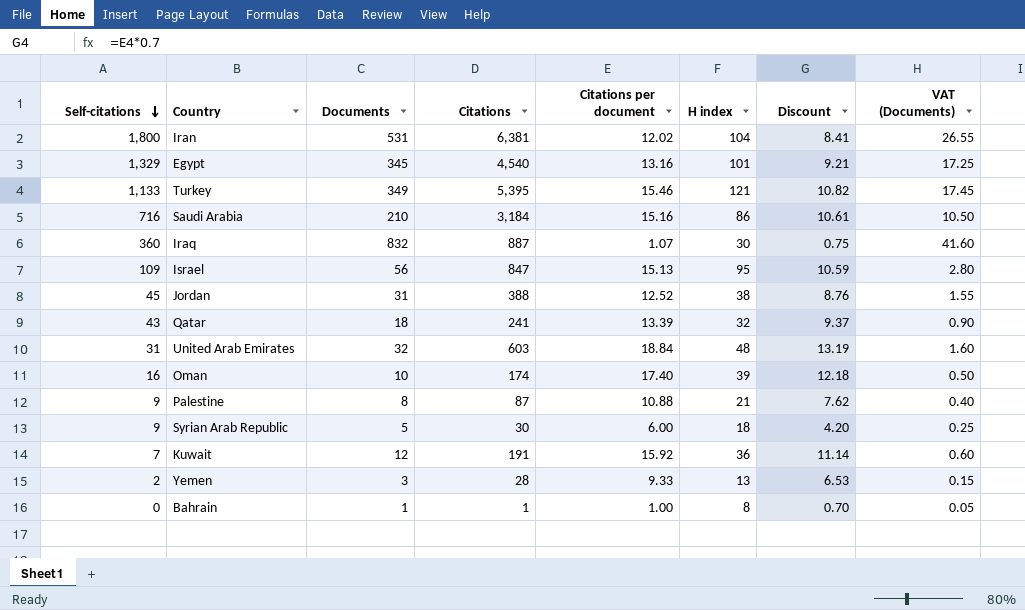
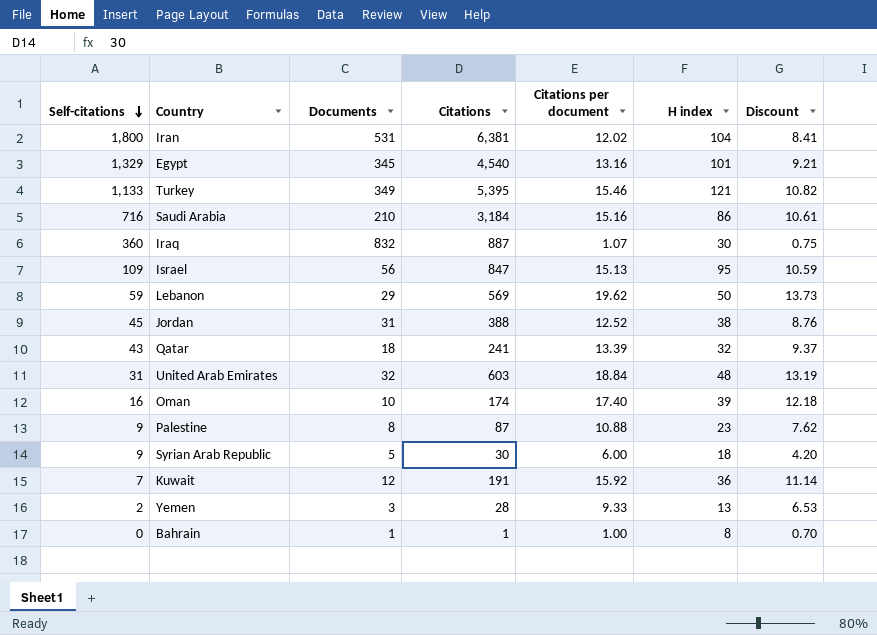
column VAT (Documents) | formula: [Documents] * 0.05 -> none
row Lebanon: none -> 59 | 29 | 569 | 19.62 | 50 | 13.73
Palestine | H index: 21 -> 23

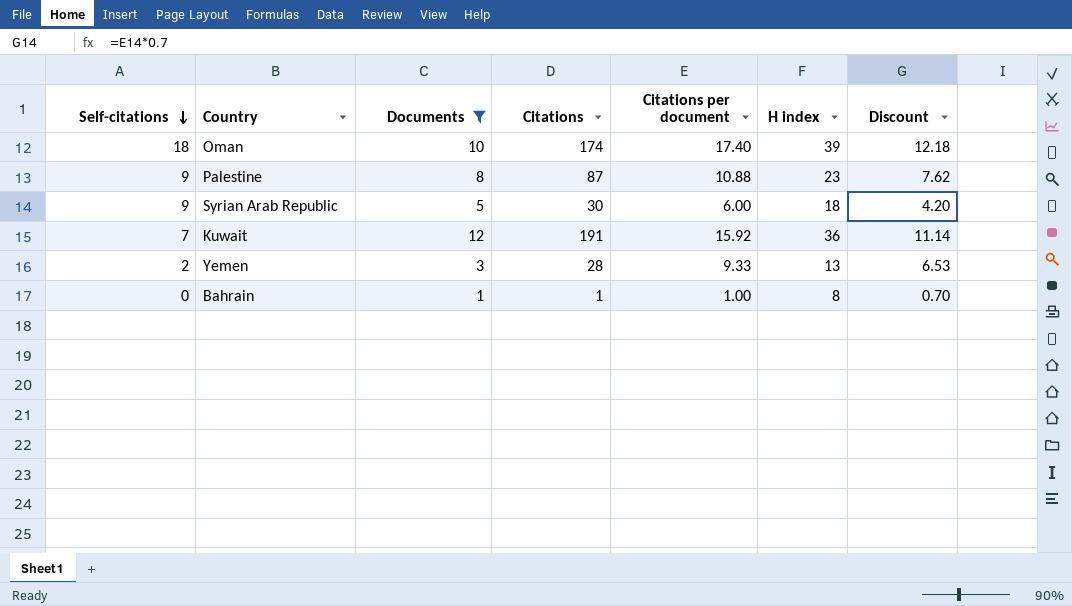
filter: none -> Documents <= 12
Oman | Self-citations: 16 -> 18

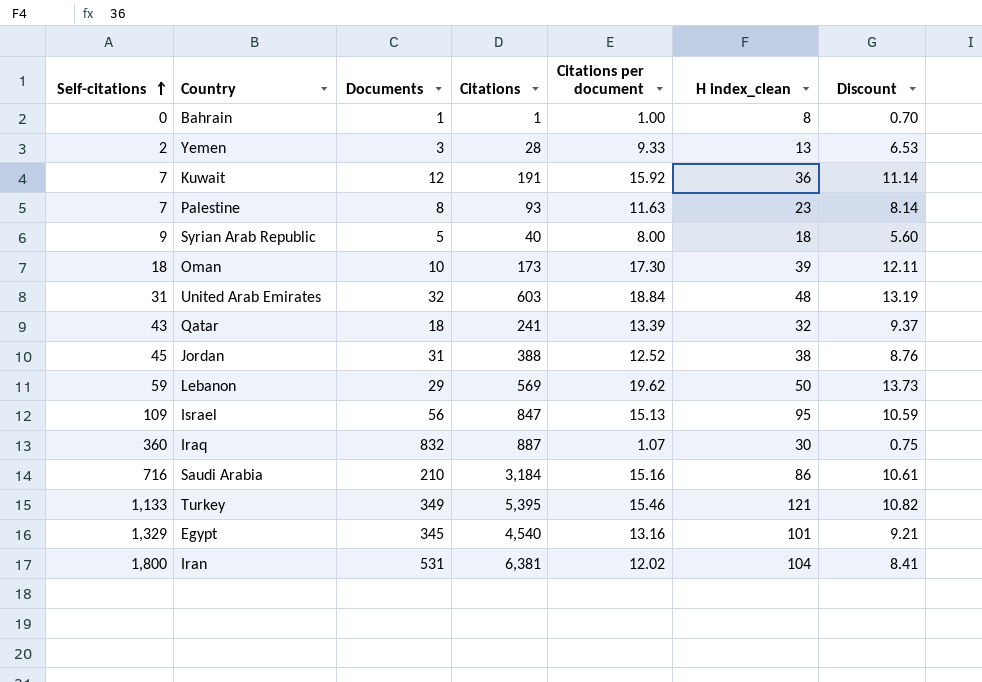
filter: Documents <= 12 -> none
row order: Self-citations descending -> Self-citations ascending
column name: H index -> H index_clean
Palestine | Self-citations: 9 -> 7
Palestine | Citations: 87 -> 93
Palestine | Citations per document: 10.88 -> 11.63
Palestine | Discount: 7.62 -> 8.14
Syrian Arab Republic | Citations: 30 -> 40
Syrian Arab Republic | Citations per document: 6.00 -> 8.00
Syrian Arab Republic | Discount: 4.20 -> 5.60
Oman | Citations: 174 -> 173
Oman | Citations per document: 17.40 -> 17.30
Oman | Discount: 12.18 -> 12.11

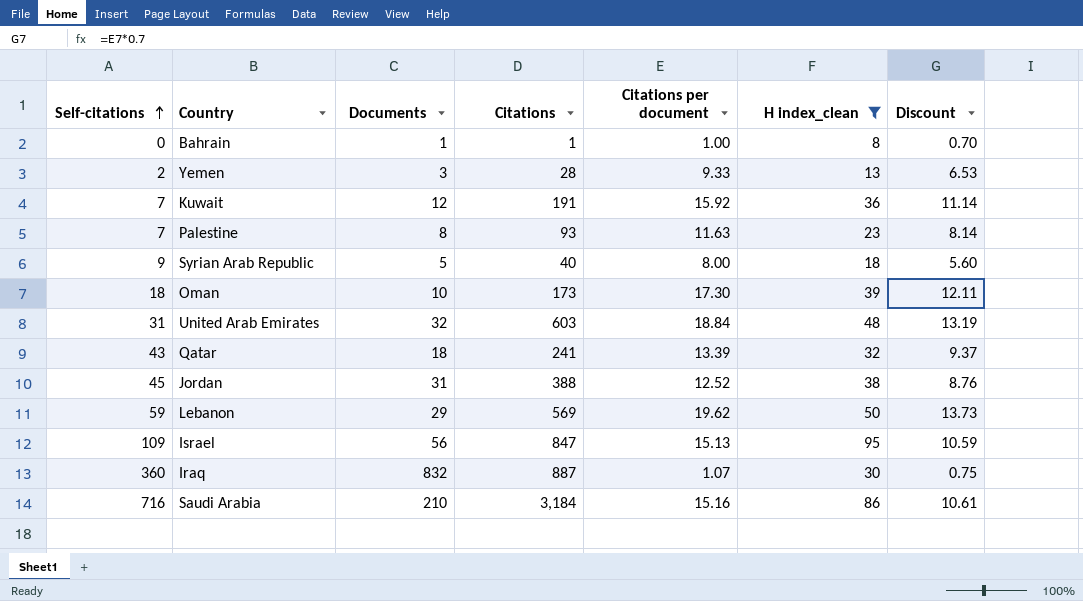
filter: none -> H index_clean <= 95

